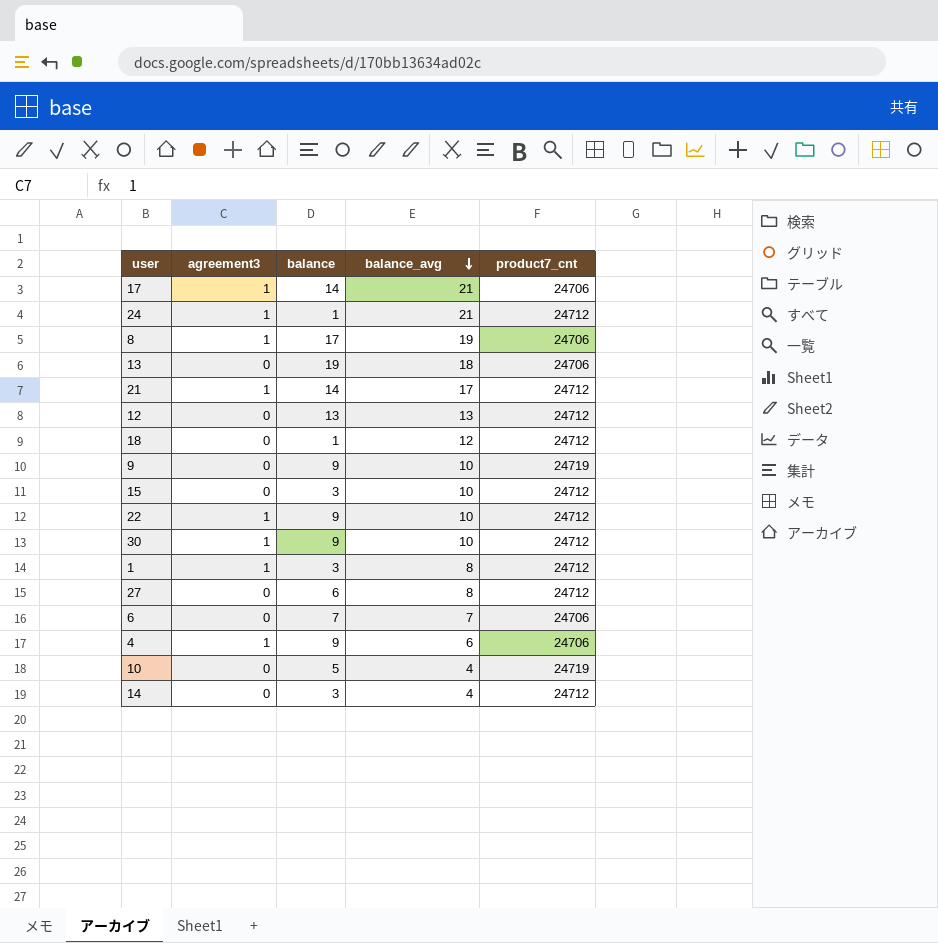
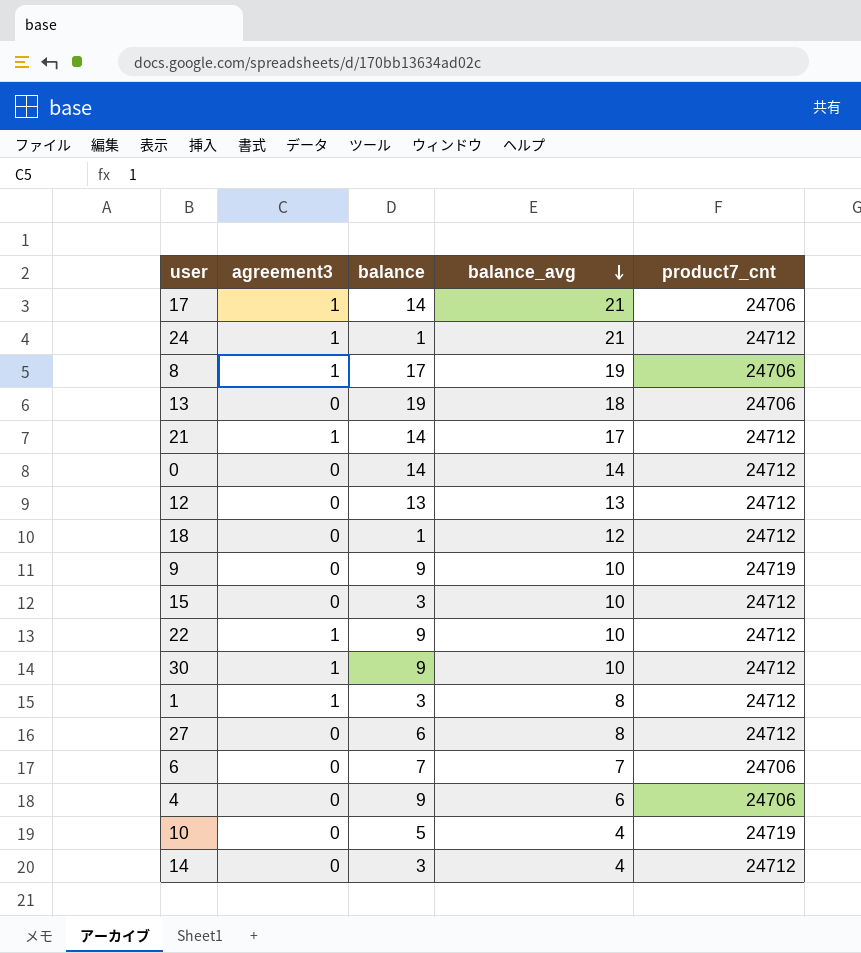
row 0: none -> 0 | 14 | 14 | 24712
4 | agreement3: 1 -> 0

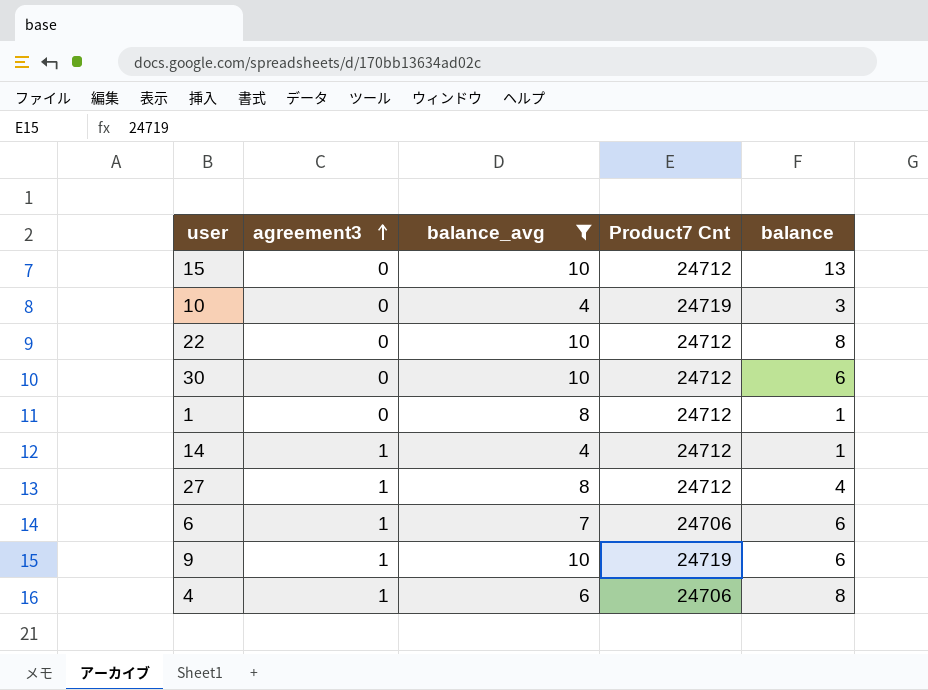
filter: none -> balance_avg <= 10
row order: balance_avg descending -> agreement3 ascending
column name: product7_cnt -> Product7 Cnt
column balance | position: 3 -> 5
15 | balance: 3 -> 13
10 | balance: 5 -> 3
22 | agreement3: 1 -> 0
22 | balance: 9 -> 8
30 | agreement3: 1 -> 0
30 | balance: 9 -> 6
1 | agreement3: 1 -> 0
1 | balance: 3 -> 1
14 | agreement3: 0 -> 1
14 | balance: 3 -> 1
27 | agreement3: 0 -> 1
27 | balance: 6 -> 4
6 | agreement3: 0 -> 1
6 | balance: 7 -> 6
9 | agreement3: 0 -> 1
9 | balance: 9 -> 6
4 | agreement3: 0 -> 1
4 | balance: 9 -> 8

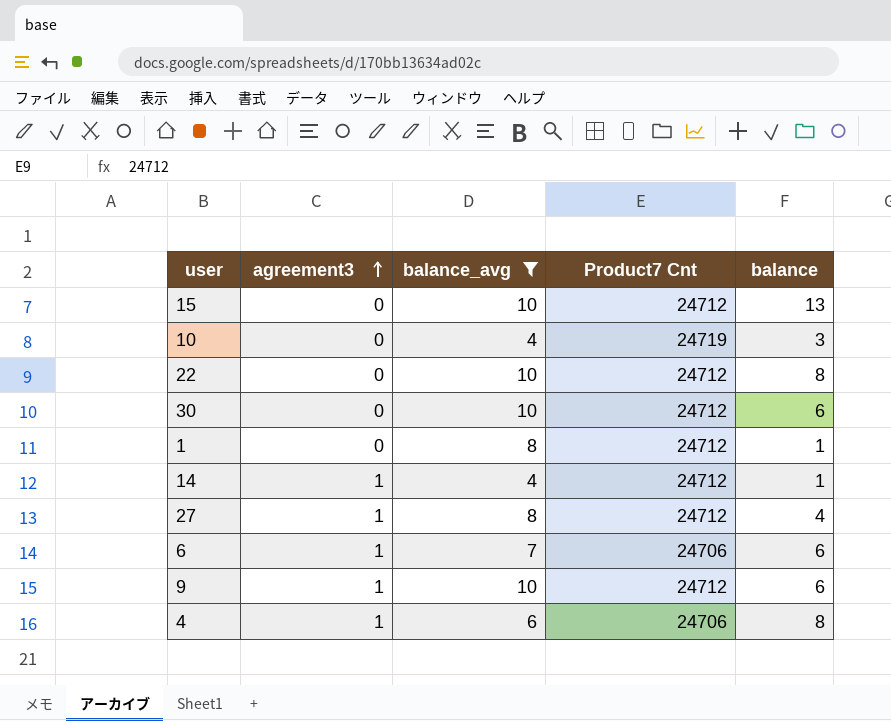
9 | Product7 Cnt: 24719 -> 24712

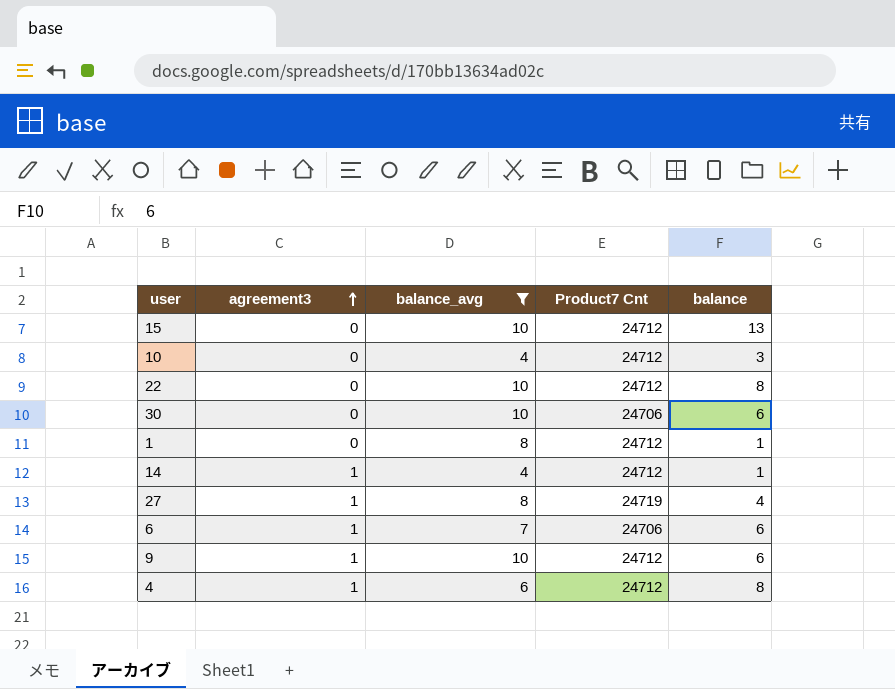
10 | Product7 Cnt: 24719 -> 24712
30 | Product7 Cnt: 24712 -> 24706
27 | Product7 Cnt: 24712 -> 24719
4 | Product7 Cnt: 24706 -> 24712

